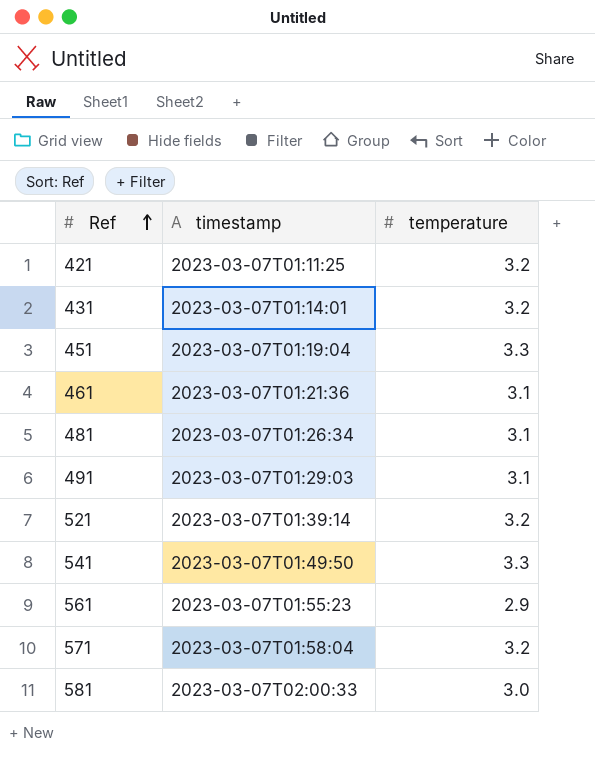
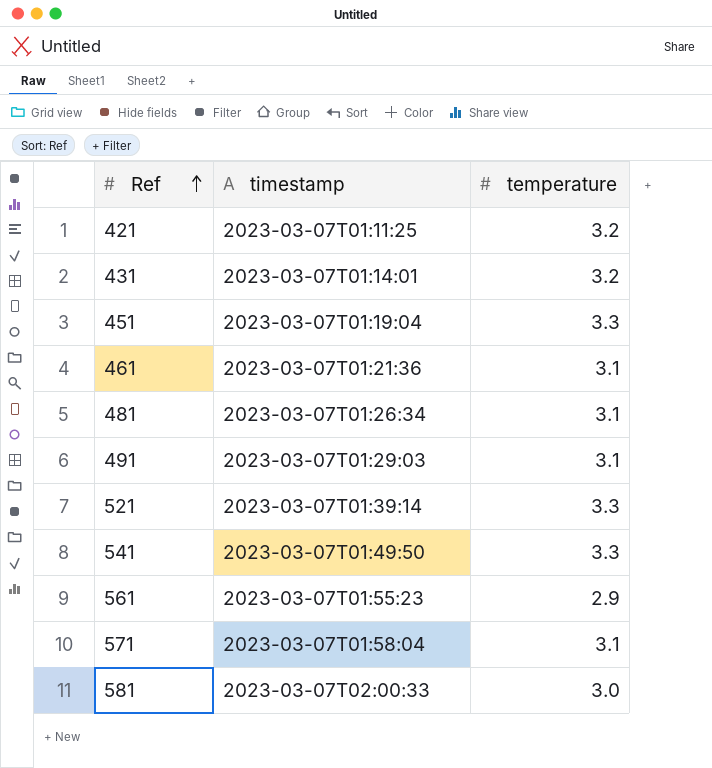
521 | temperature: 3.2 -> 3.3
571 | temperature: 3.2 -> 3.1

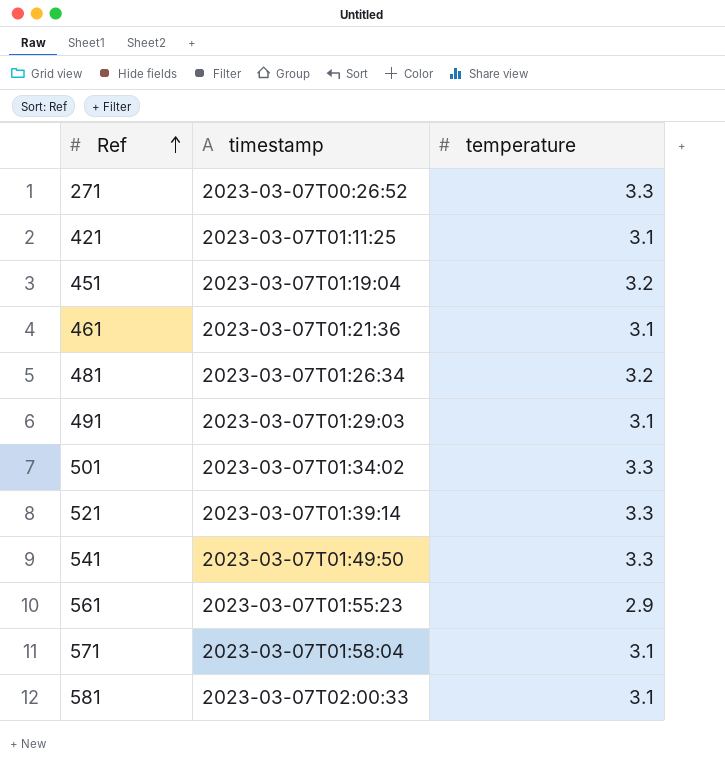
row 431: 2023-03-07T01:14:01 | 3.2 -> none
row 271: none -> 2023-03-07T00:26:52 | 3.3
421 | temperature: 3.2 -> 3.1
451 | temperature: 3.3 -> 3.2
481 | temperature: 3.1 -> 3.2
row 501: none -> 2023-03-07T01:34:02 | 3.3
581 | temperature: 3.0 -> 3.1

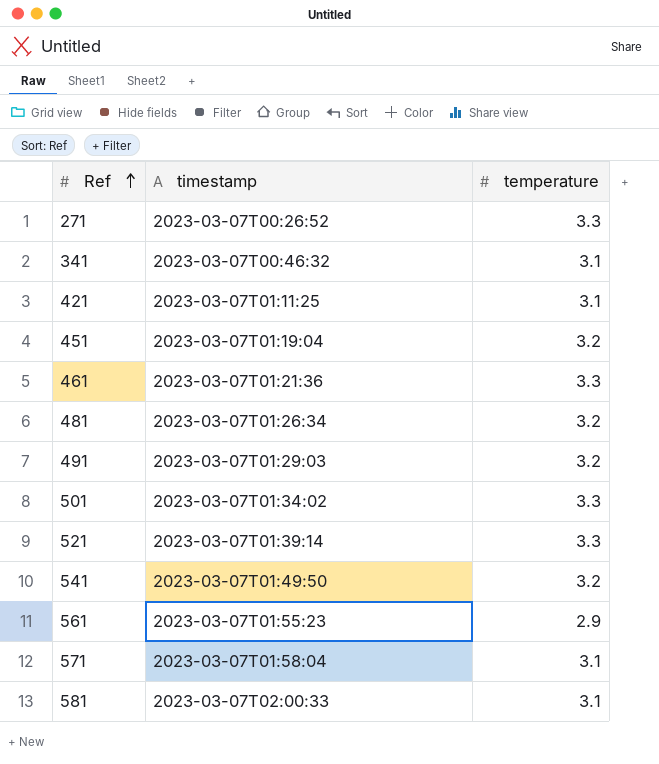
row 341: none -> 2023-03-07T00:46:32 | 3.1
461 | temperature: 3.1 -> 3.3
491 | temperature: 3.1 -> 3.2
541 | temperature: 3.3 -> 3.2

